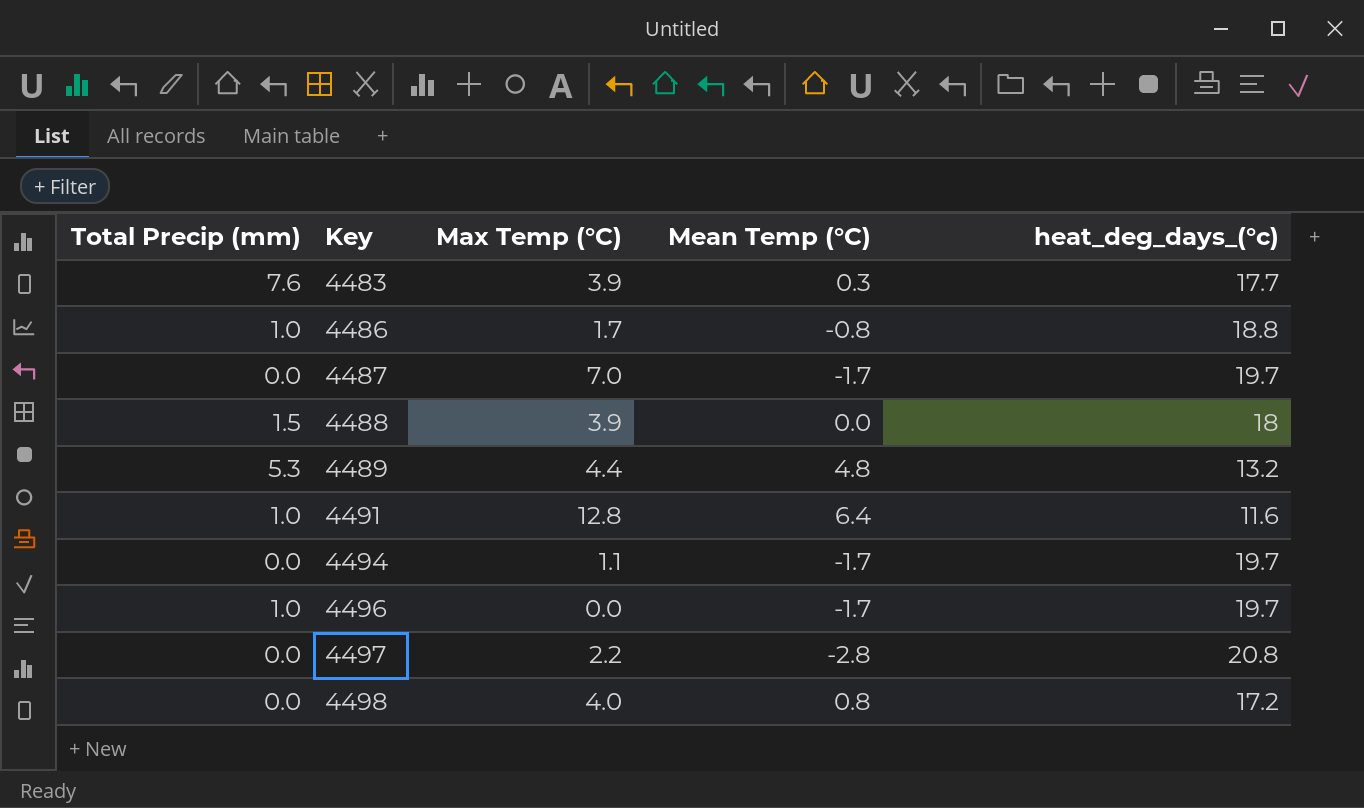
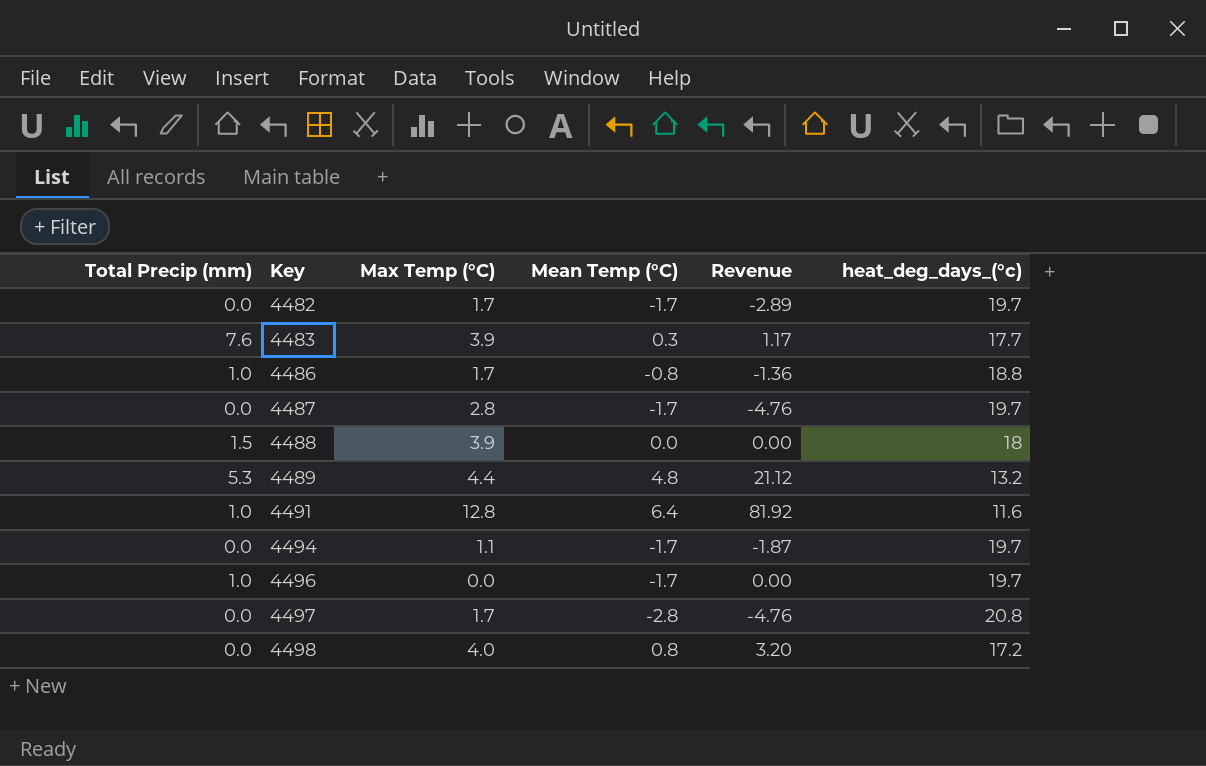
column Revenue | formula: none -> [Max Temp (°C)] * [Mean Temp (°C)]
row 4482: none -> 0.0 | 1.7 | -1.7 | -2.89 | 19.7
4487 | Max Temp (°C): 7.0 -> 2.8
4497 | Max Temp (°C): 2.2 -> 1.7

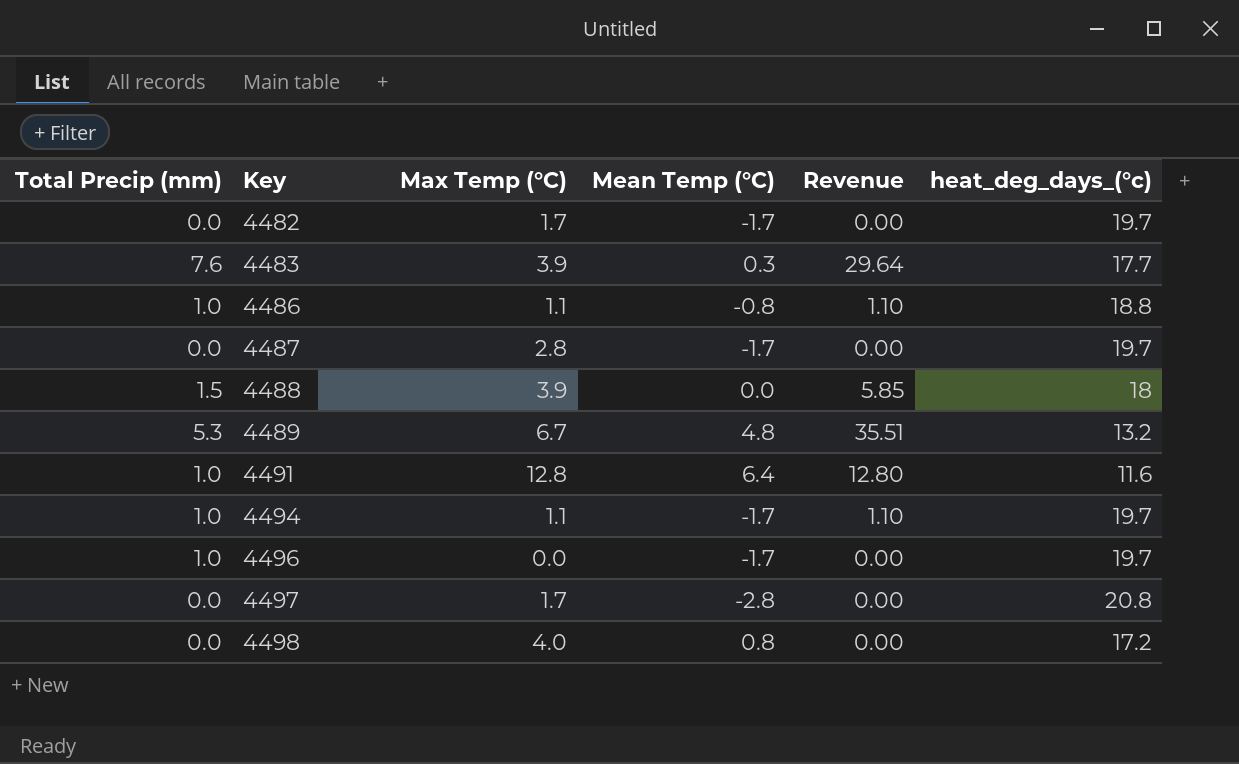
column Revenue | formula: [Max Temp (°C)] * [Mean Temp (°C)] -> [Total Precip (mm)] * [Max Temp (°C)]
4486 | Max Temp (°C): 1.7 -> 1.1
4489 | Max Temp (°C): 4.4 -> 6.7
4494 | Total Precip (mm): 0.0 -> 1.0

